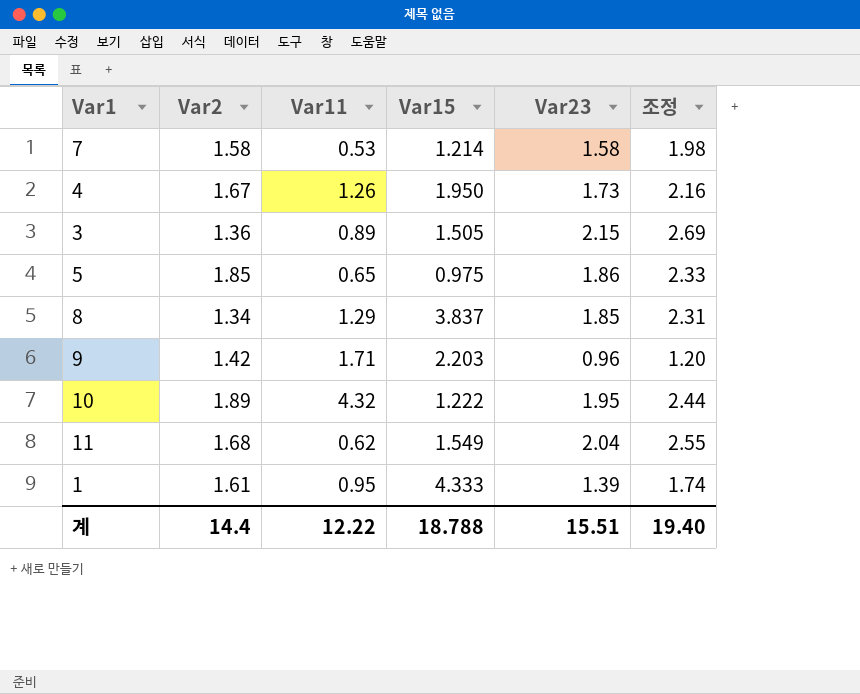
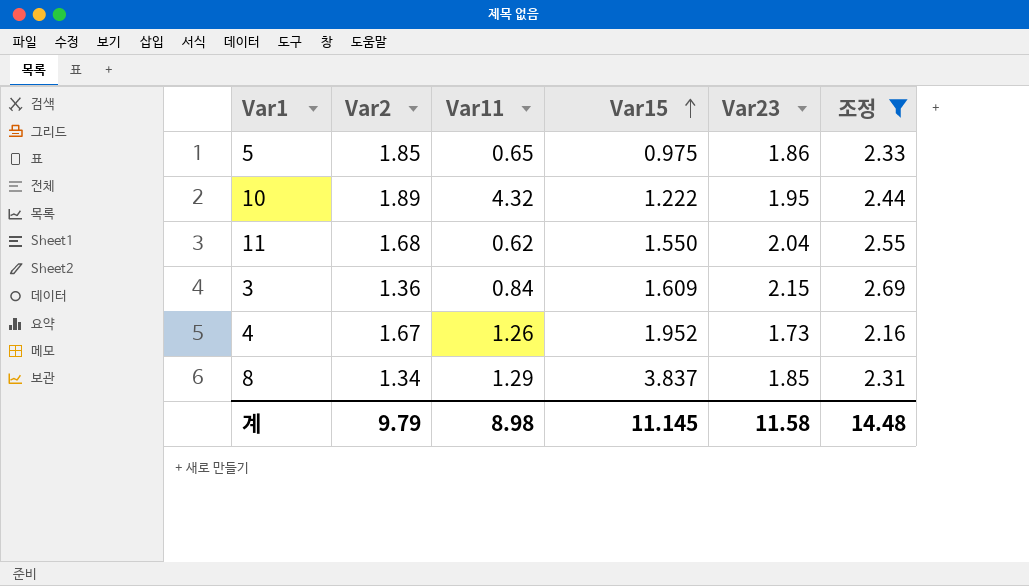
filter: none -> 조정 >= 2.16
row order: none -> Var15 ascending
11 | Var15: 1.549 -> 1.550
3 | Var11: 0.89 -> 0.84
3 | Var15: 1.505 -> 1.609
4 | Var15: 1.950 -> 1.952
계 | Var2: 14.4 -> 9.79
계 | Var11: 12.22 -> 8.98
계 | Var15: 18.788 -> 11.145
계 | Var23: 15.51 -> 11.58
계 | 조정: 19.40 -> 14.48

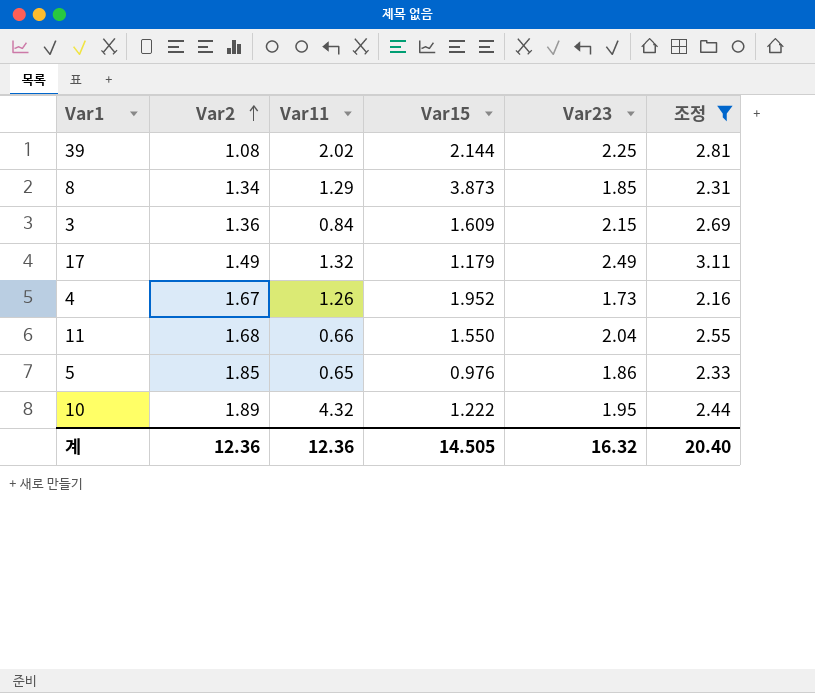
row order: Var15 ascending -> Var2 ascending
row 39: none -> 1.08 | 2.02 | 2.144 | 2.25 | 2.81
8 | Var15: 3.837 -> 3.873
row 17: none -> 1.49 | 1.32 | 1.179 | 2.49 | 3.11
11 | Var11: 0.62 -> 0.66
5 | Var15: 0.975 -> 0.976
계 | Var2: 9.79 -> 12.36
계 | Var11: 8.98 -> 12.36
계 | Var15: 11.145 -> 14.505
계 | Var23: 11.58 -> 16.32
계 | 조정: 14.48 -> 20.40

